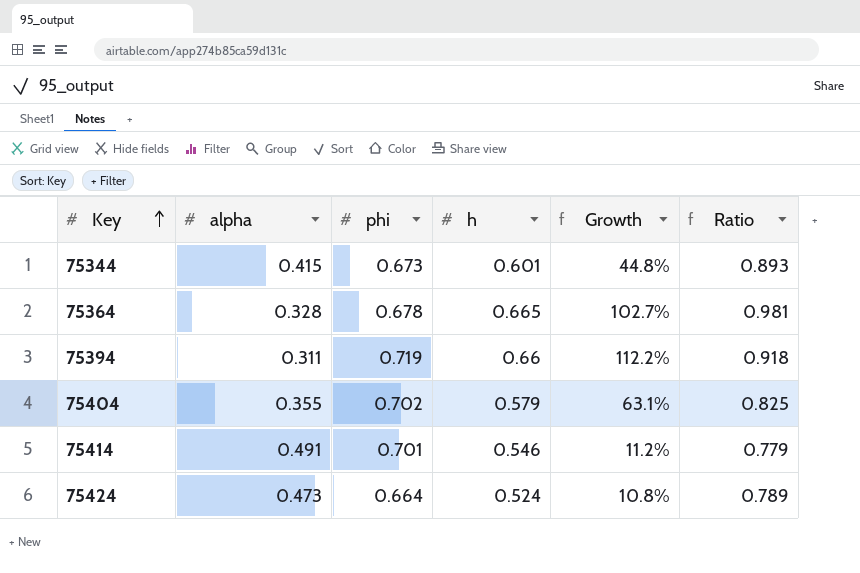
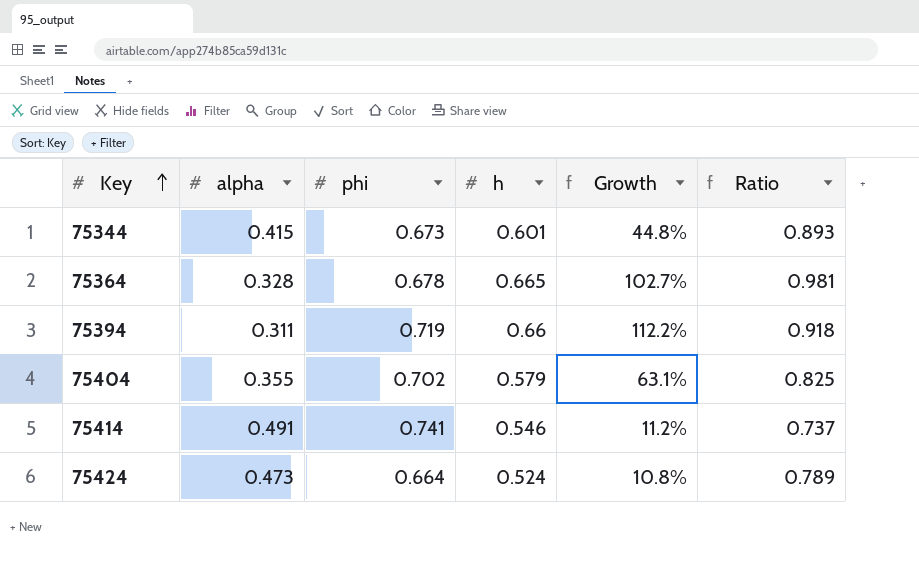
75414 | phi: 0.701 -> 0.741
75414 | Ratio: 0.779 -> 0.737

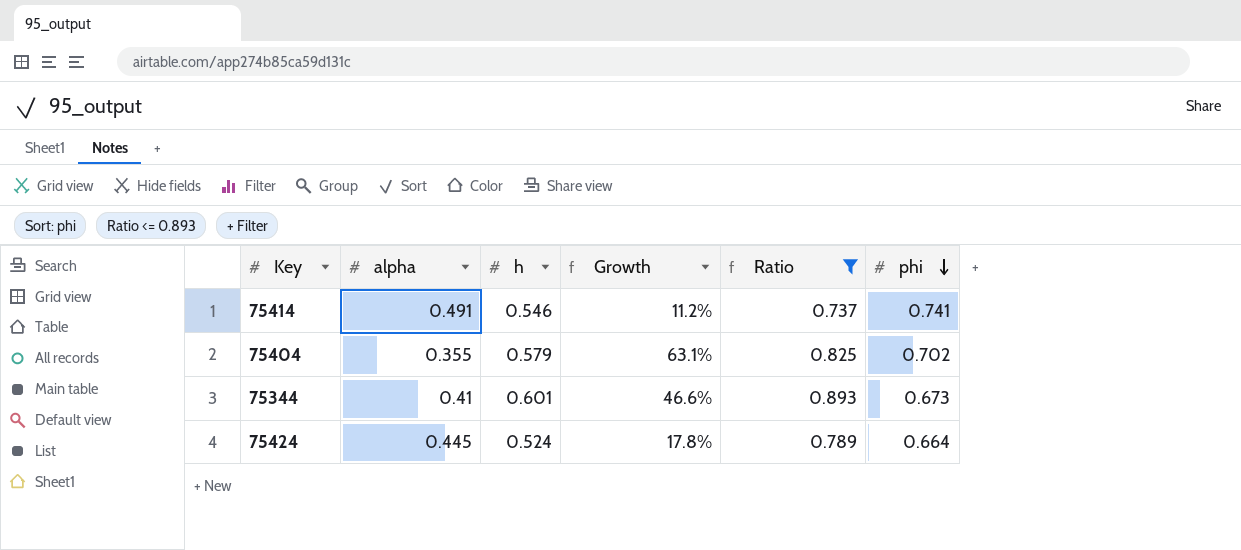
filter: none -> Ratio <= 0.893
row order: Key ascending -> phi descending
column phi | position: 3 -> 6
75344 | alpha: 0.415 -> 0.41
75344 | Growth: 44.8% -> 46.6%
75424 | alpha: 0.473 -> 0.445
75424 | Growth: 10.8% -> 17.8%

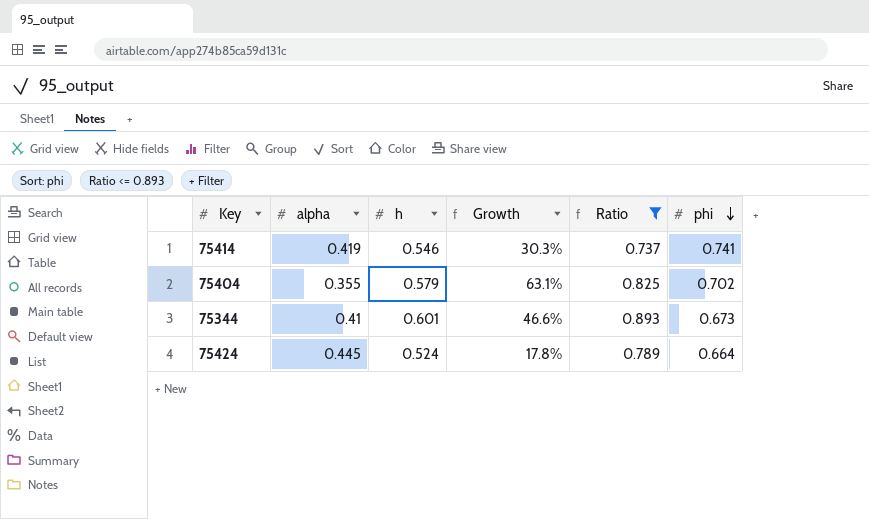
75414 | alpha: 0.491 -> 0.419
75414 | Growth: 11.2% -> 30.3%

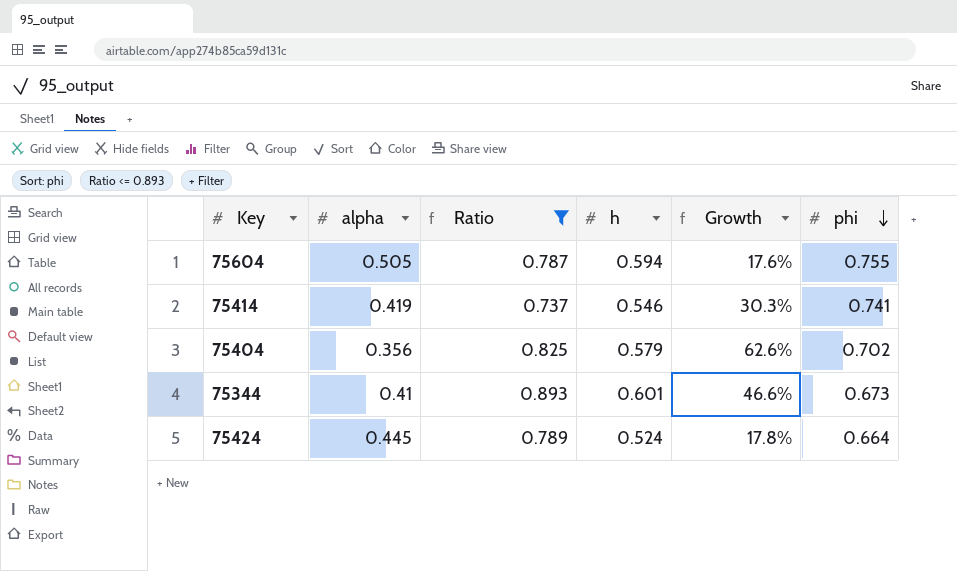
column Ratio | position: 5 -> 3
row 75604: none -> 0.505 | 0.787 | 0.594 | 17.6% | 0.755
75404 | alpha: 0.355 -> 0.356
75404 | Growth: 63.1% -> 62.6%

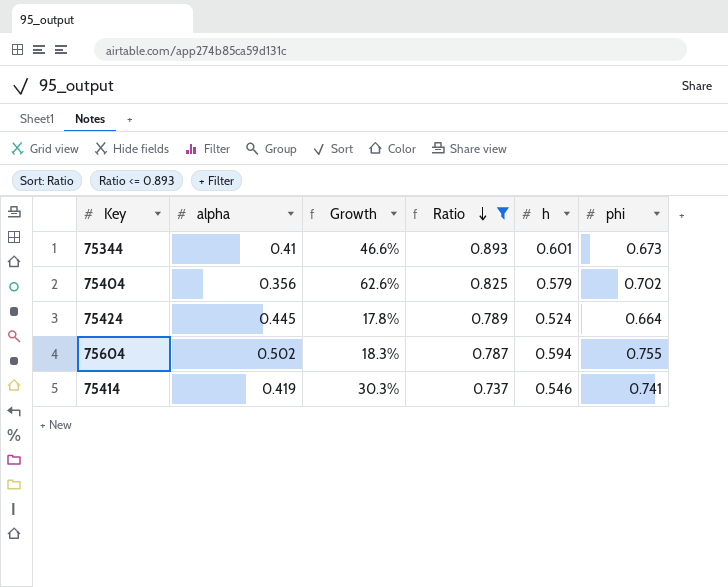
row order: phi descending -> Ratio descending
column Growth | position: 5 -> 3
75604 | alpha: 0.505 -> 0.502
75604 | Growth: 17.6% -> 18.3%

